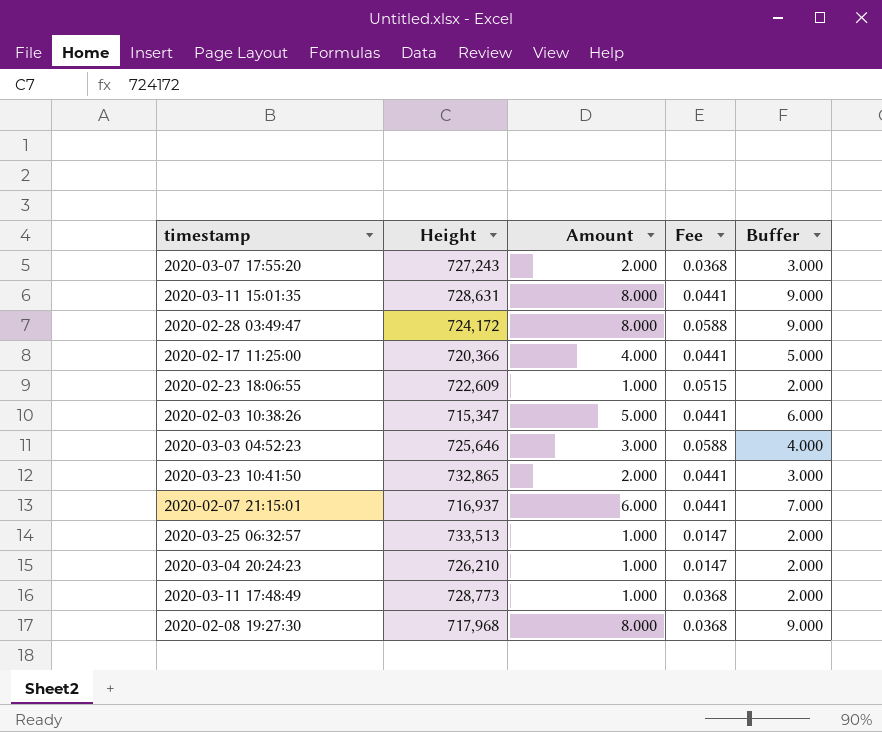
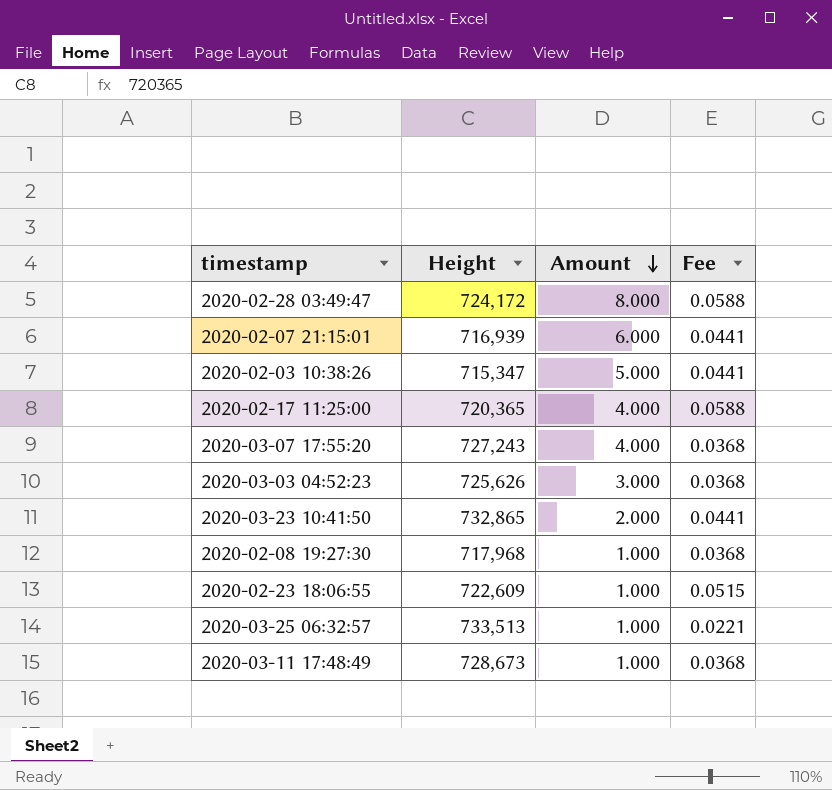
row order: none -> Amount descending
column Buffer | formula: [Amount] + 1 -> none
row 2020-03-11 15:01:35: 728,631 | 8.000 | 0.0441 | 9.000 -> none
row 2020-03-04 20:24:23: 726,210 | 1.000 | 0.0147 | 2.000 -> none
2020-02-07 21:15:01 | Height: 716,937 -> 716,939
2020-02-17 11:25:00 | Height: 720,366 -> 720,365
2020-02-17 11:25:00 | Fee: 0.0441 -> 0.0588
2020-03-07 17:55:20 | Amount: 2.000 -> 4.000
2020-03-03 04:52:23 | Height: 725,646 -> 725,626
2020-03-03 04:52:23 | Fee: 0.0588 -> 0.0368
2020-02-08 19:27:30 | Amount: 8.000 -> 1.000
2020-03-25 06:32:57 | Fee: 0.0147 -> 0.0221
2020-03-11 17:48:49 | Height: 728,773 -> 728,673

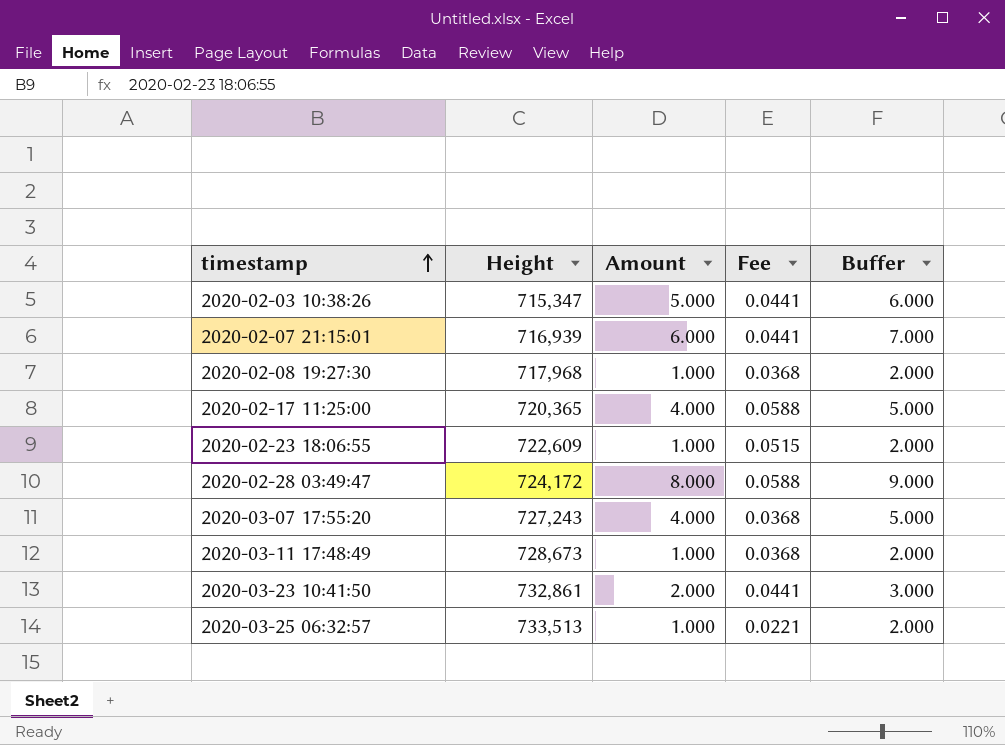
row order: Amount descending -> timestamp ascending
column Buffer | formula: none -> [Amount] + 1
row 2020-03-03 04:52:23: 725,626 | 3.000 | 0.0368 -> none
2020-03-23 10:41:50 | Height: 732,865 -> 732,861

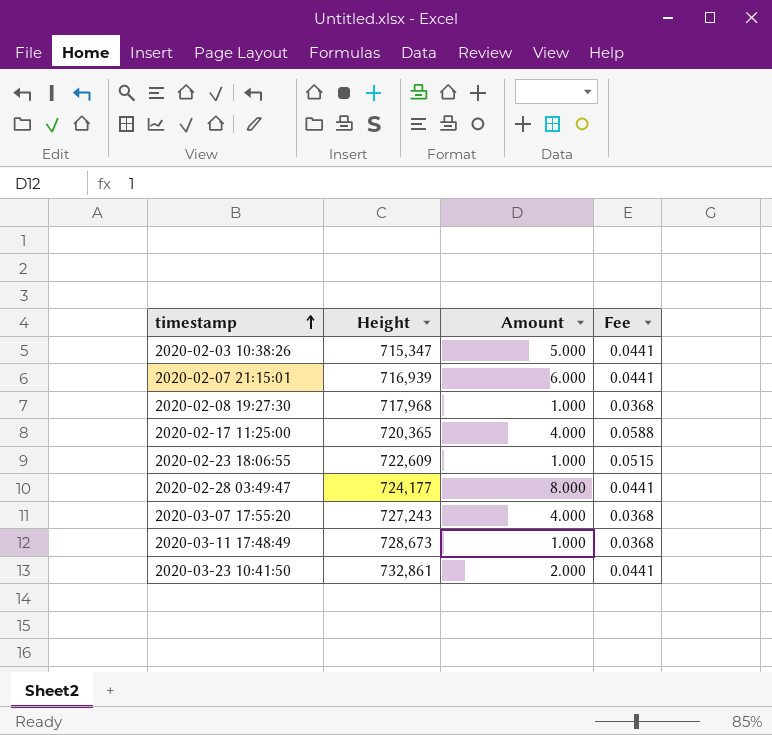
column Buffer | formula: [Amount] + 1 -> none
row 2020-03-25 06:32:57: 733,513 | 1.000 | 0.0221 | 2.000 -> none
2020-02-28 03:49:47 | Height: 724,172 -> 724,177
2020-02-28 03:49:47 | Fee: 0.0588 -> 0.0441

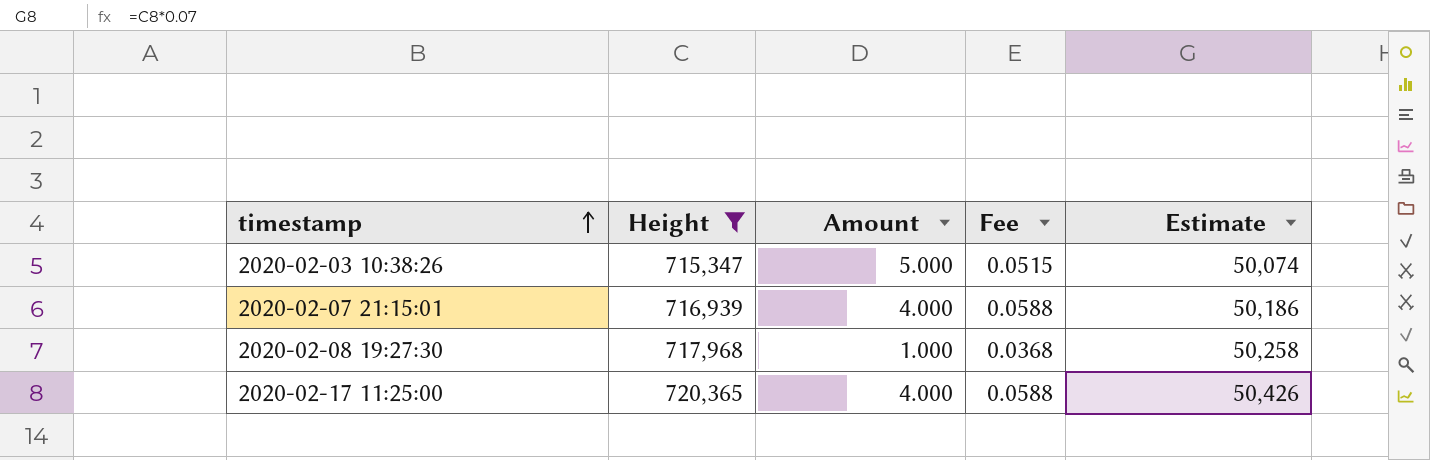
filter: none -> Height <= 720,365
column Estimate | formula: none -> [Height] * 0.07
2020-02-03 10:38:26 | Fee: 0.0441 -> 0.0515
2020-02-07 21:15:01 | Amount: 6.000 -> 4.000
2020-02-07 21:15:01 | Fee: 0.0441 -> 0.0588

